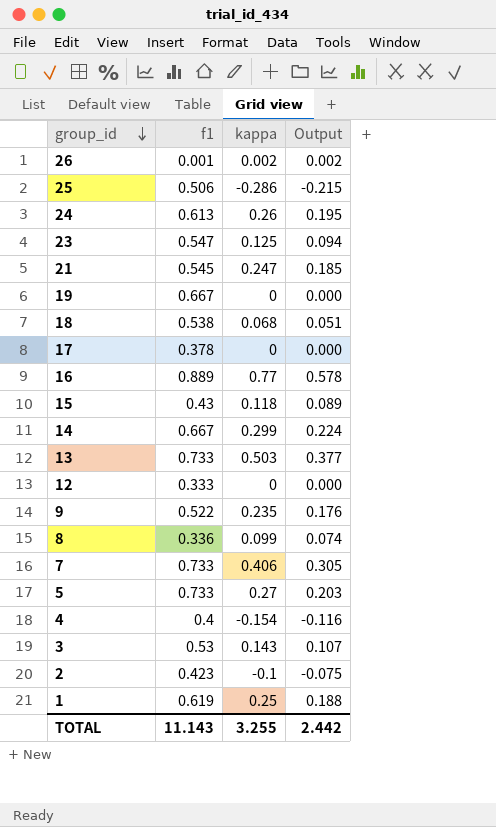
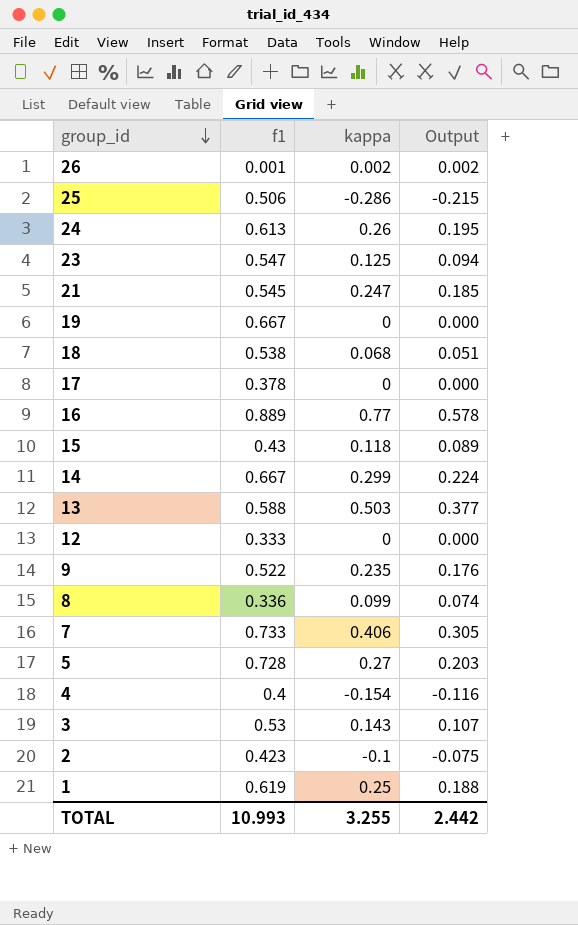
13 | f1: 0.733 -> 0.588
5 | f1: 0.733 -> 0.728
TOTAL | f1: 11.143 -> 10.993

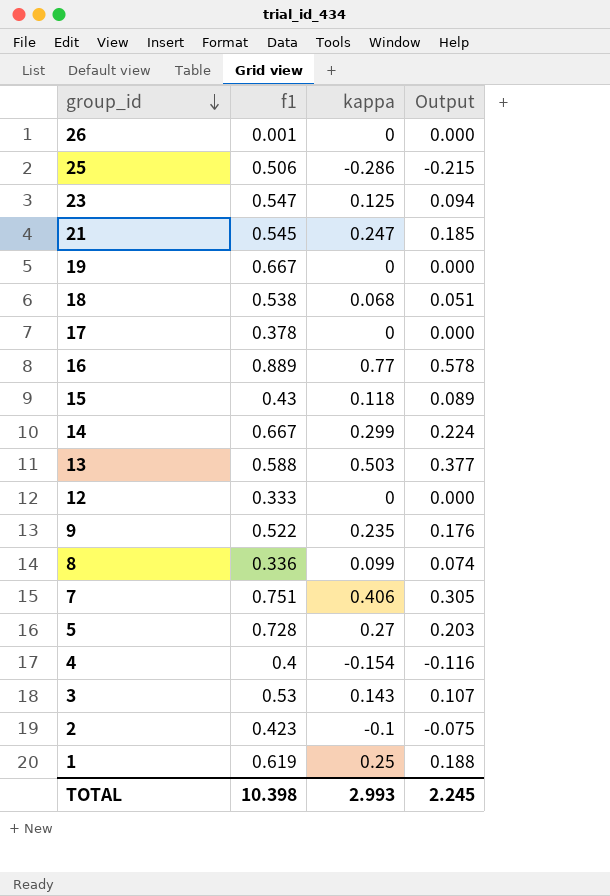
row 24: 0.613 | 0.26 | 0.195 -> none
26 | kappa: 0.002 -> 0
26 | Output: 0.002 -> 0.000
7 | f1: 0.733 -> 0.751
TOTAL | f1: 10.993 -> 10.398
TOTAL | kappa: 3.255 -> 2.993
TOTAL | Output: 2.442 -> 2.245

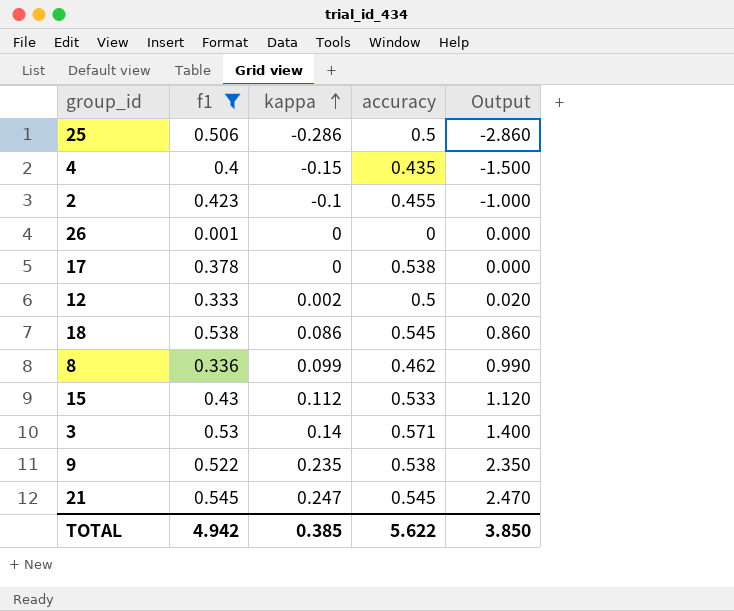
filter: none -> f1 <= 0.545
row order: group_id descending -> kappa ascending
column accuracy | position: none -> 4
column Output | formula: [kappa] * 0.75 -> [kappa] * 10
4 | kappa: -0.154 -> -0.15
12 | kappa: 0 -> 0.002
18 | kappa: 0.068 -> 0.086
15 | kappa: 0.118 -> 0.112
3 | kappa: 0.143 -> 0.14
TOTAL | f1: 10.398 -> 4.942
TOTAL | kappa: 2.993 -> 0.385
TOTAL | Output: 2.245 -> 3.850

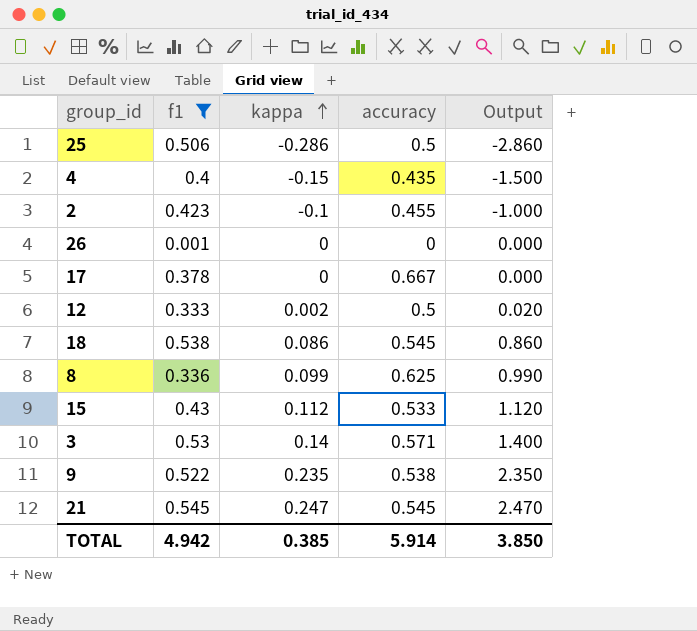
17 | accuracy: 0.538 -> 0.667
8 | accuracy: 0.462 -> 0.625
TOTAL | accuracy: 5.622 -> 5.914

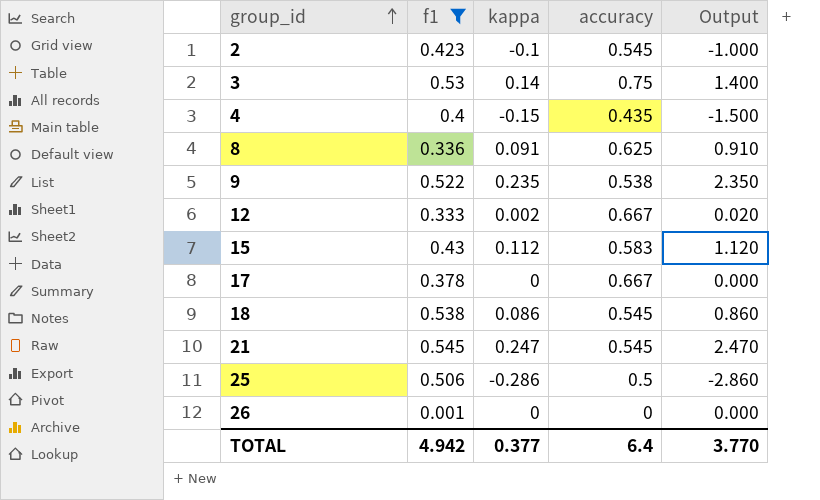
row order: kappa ascending -> group_id ascending
2 | accuracy: 0.455 -> 0.545
3 | accuracy: 0.571 -> 0.75
8 | kappa: 0.099 -> 0.091
8 | Output: 0.990 -> 0.910
12 | accuracy: 0.5 -> 0.667
15 | accuracy: 0.533 -> 0.583
TOTAL | kappa: 0.385 -> 0.377
TOTAL | accuracy: 5.914 -> 6.4
TOTAL | Output: 3.850 -> 3.770

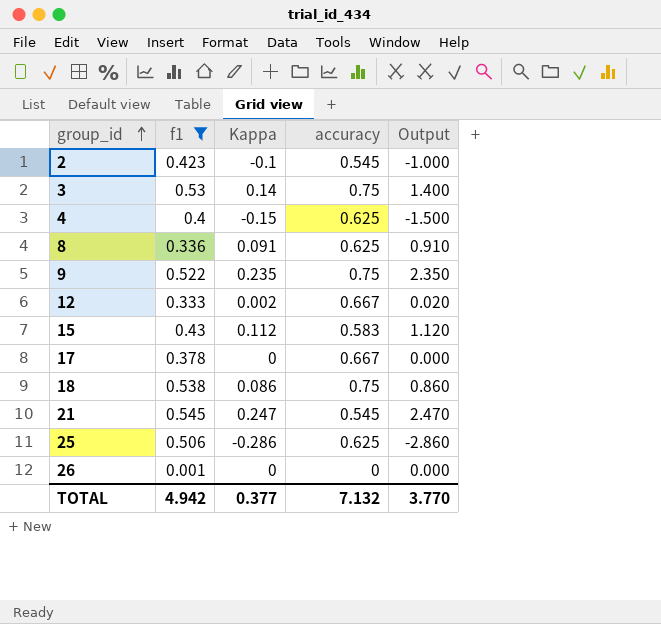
column name: kappa -> Kappa
4 | accuracy: 0.435 -> 0.625
9 | accuracy: 0.538 -> 0.75
18 | accuracy: 0.545 -> 0.75
25 | accuracy: 0.5 -> 0.625
TOTAL | accuracy: 6.4 -> 7.132

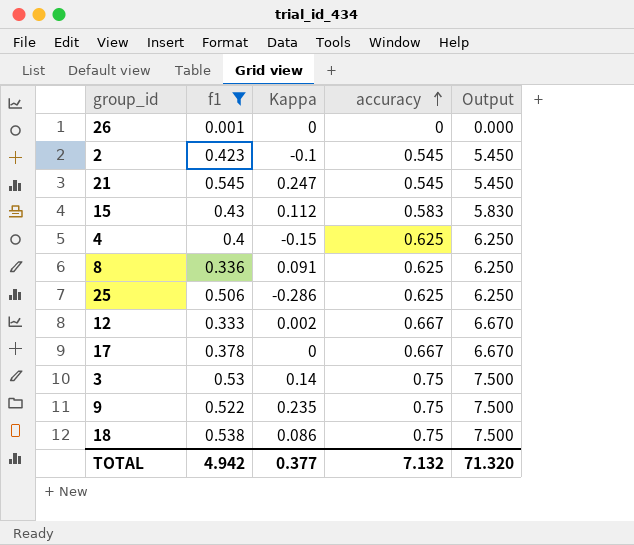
row order: group_id ascending -> accuracy ascending
column Output | formula: [Kappa] * 10 -> [accuracy] * 10
TOTAL | Output: 3.770 -> 71.320

